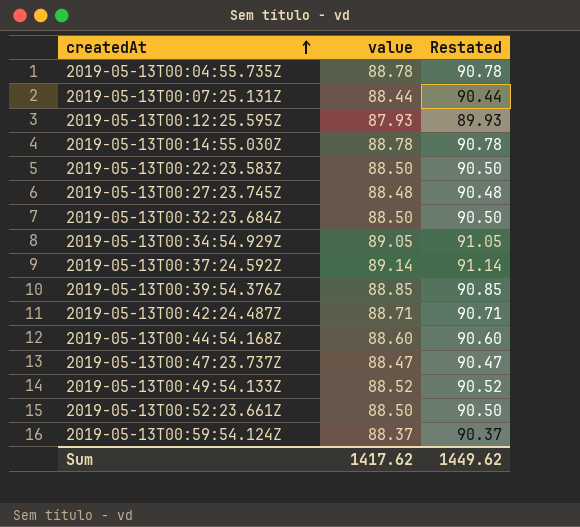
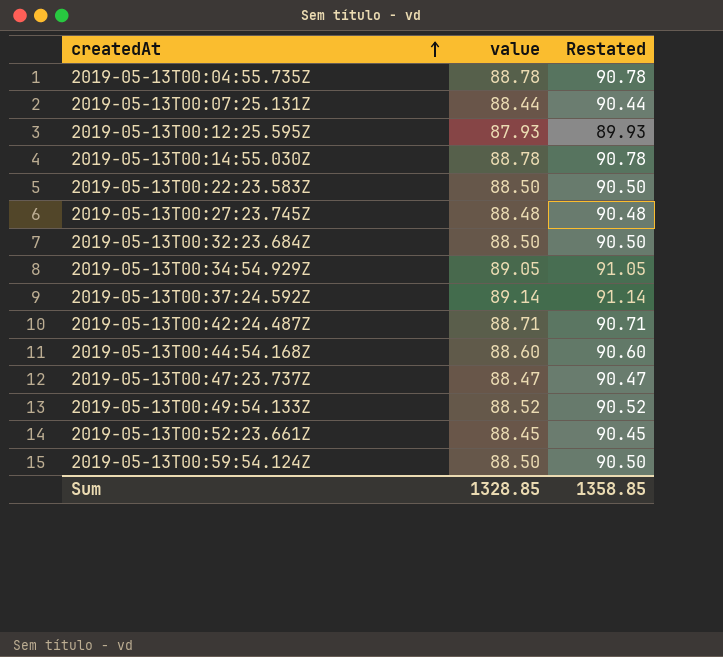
row 2019-05-13T00:39:54.376Z: 88.85 | 90.85 -> none
2019-05-13T00:52:23.661Z | value: 88.50 -> 88.45
2019-05-13T00:52:23.661Z | Restated: 90.50 -> 90.45
2019-05-13T00:59:54.124Z | value: 88.37 -> 88.50
2019-05-13T00:59:54.124Z | Restated: 90.37 -> 90.50
Sum | value: 1417.62 -> 1328.85
Sum | Restated: 1449.62 -> 1358.85

